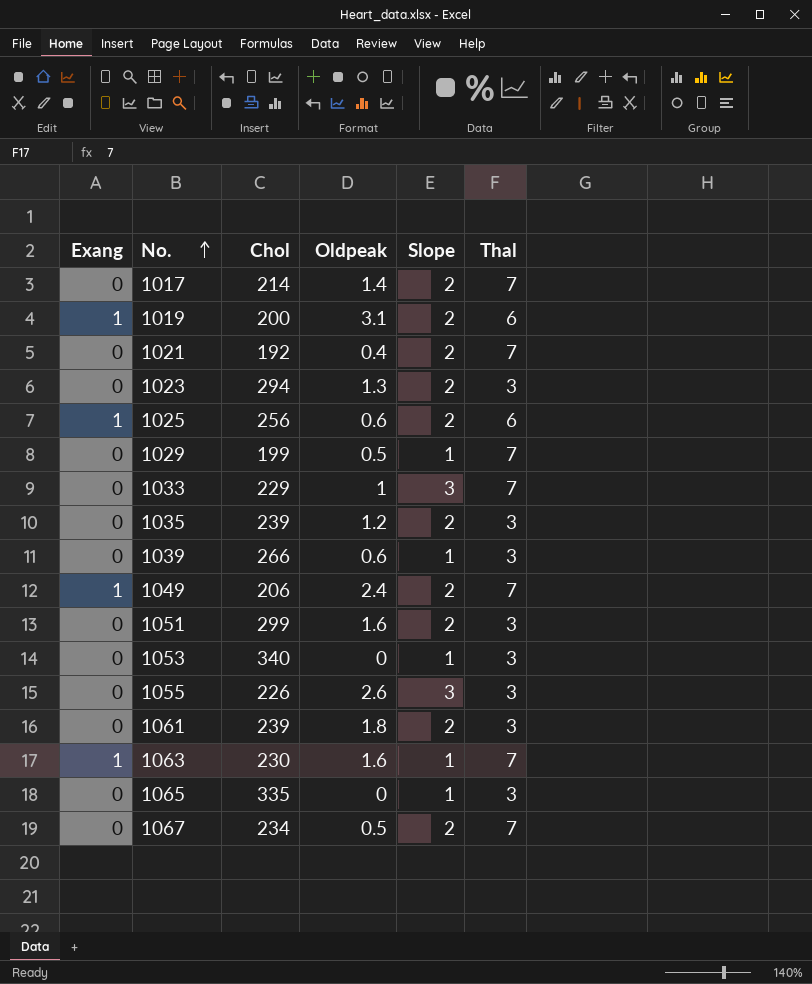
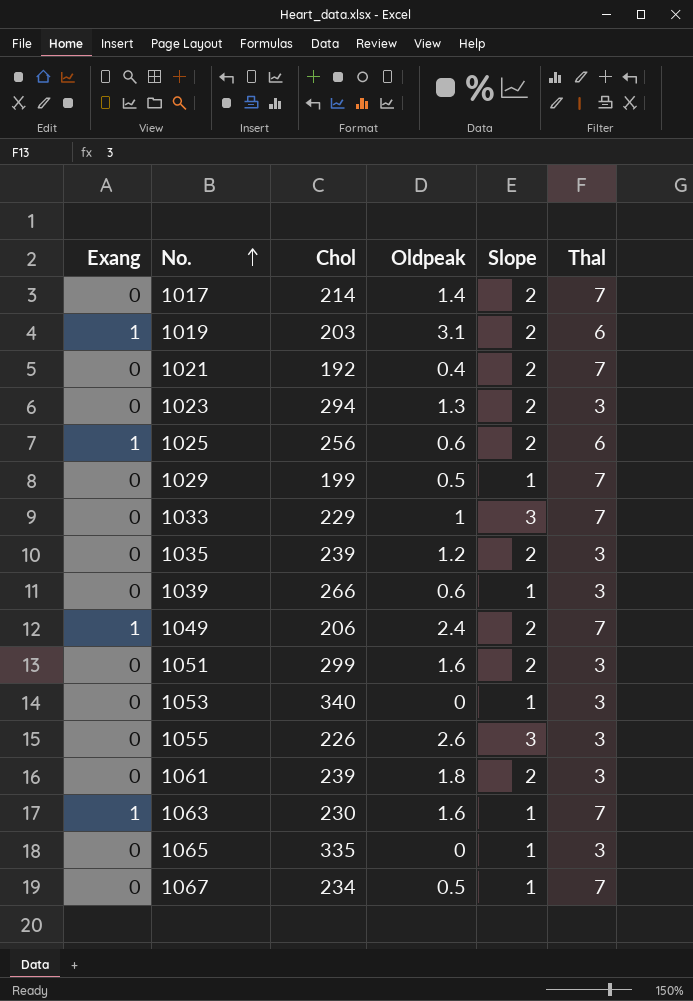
1019 | Chol: 200 -> 203
1067 | Slope: 2 -> 1

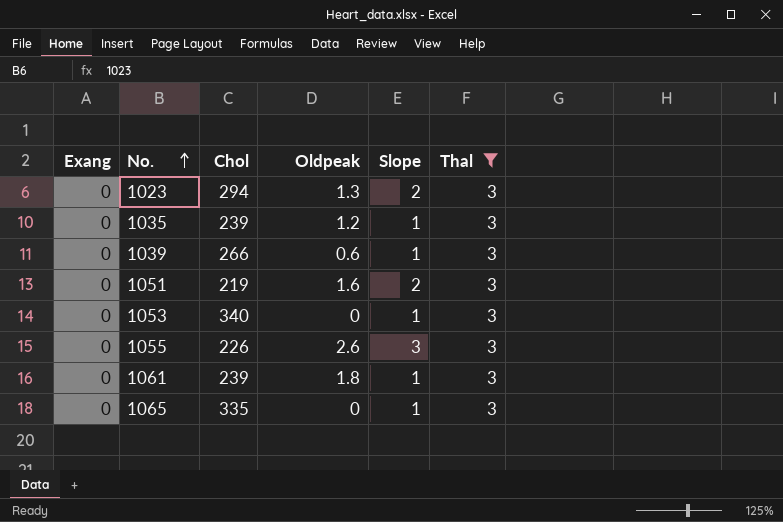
filter: none -> Thal = 3
1035 | Slope: 2 -> 1
1051 | Chol: 299 -> 219
1061 | Slope: 2 -> 1

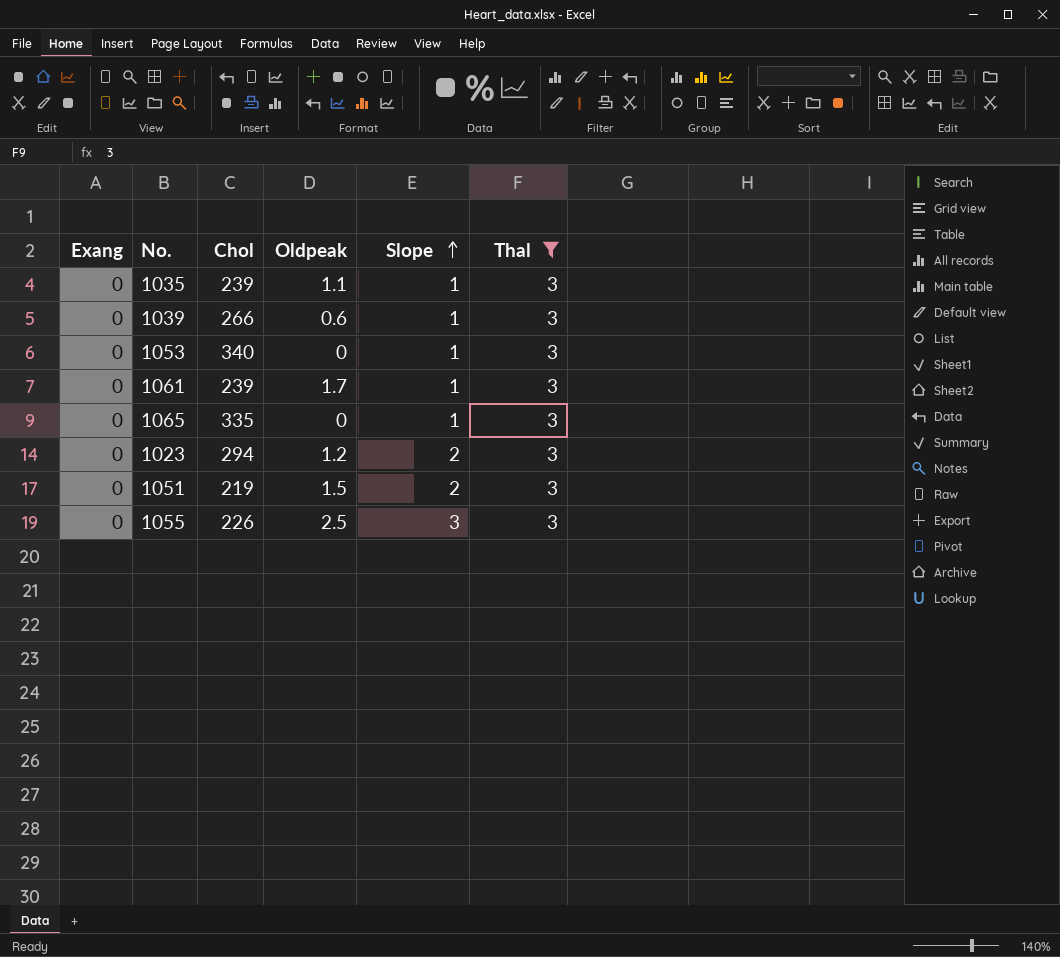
row order: No. ascending -> Slope ascending
1035 | Oldpeak: 1.2 -> 1.1
1061 | Oldpeak: 1.8 -> 1.7
1023 | Oldpeak: 1.3 -> 1.2
1051 | Oldpeak: 1.6 -> 1.5
1055 | Oldpeak: 2.6 -> 2.5

